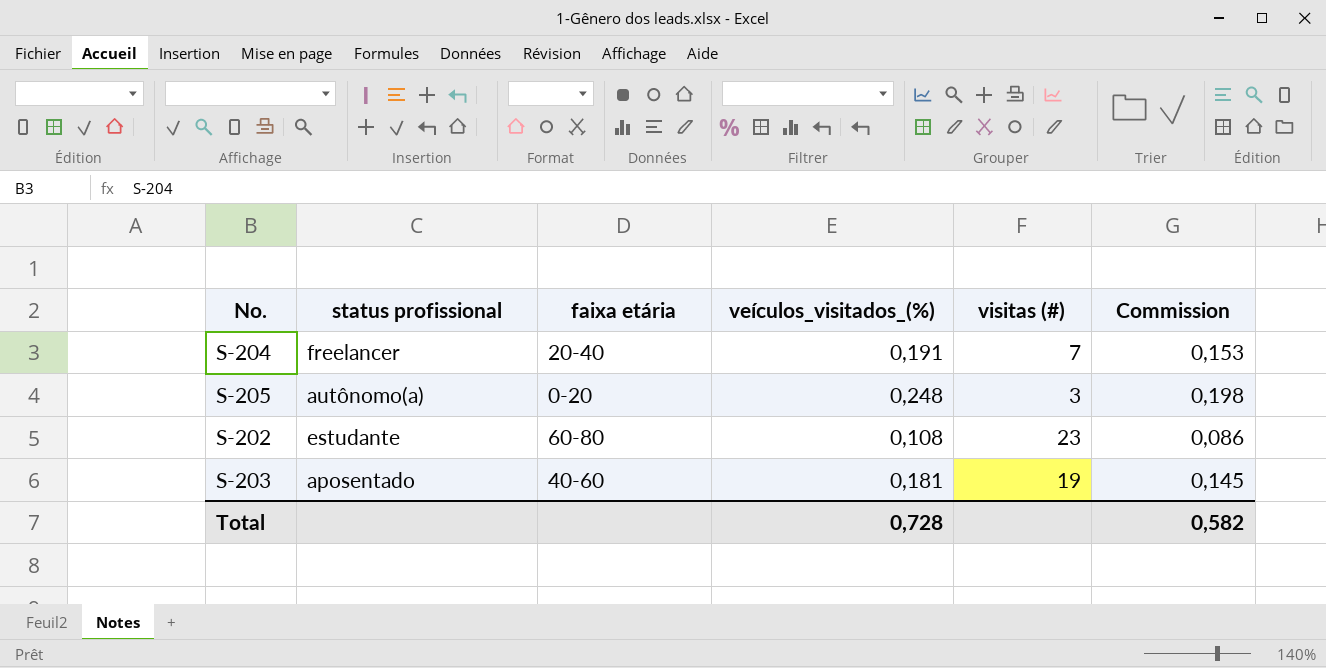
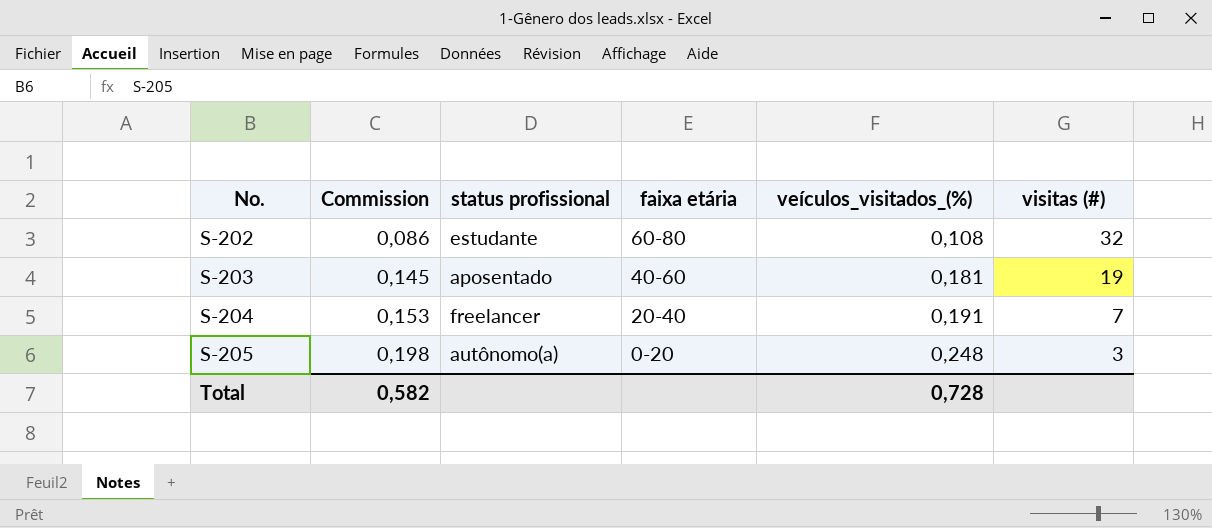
row order: none -> No. ascending
column Commission | position: 6 -> 2
S-202 | visitas (#): 23 -> 32

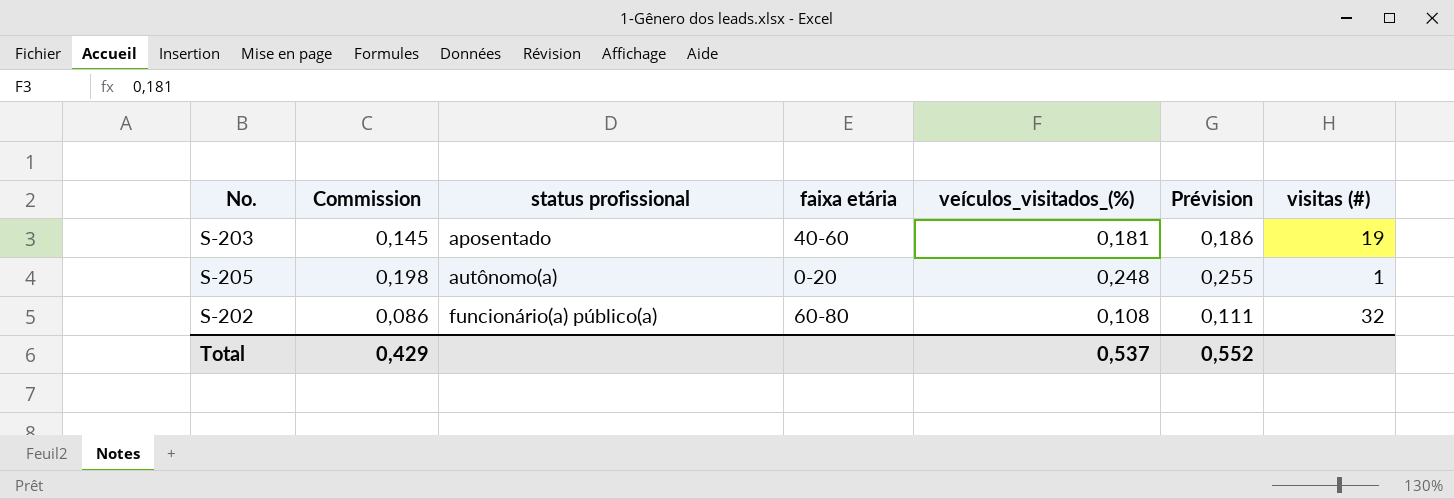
row order: No. ascending -> status profissional ascending
column Prévision | formula: none -> [veículos_visitados_(%)] * 1,03
row S-204: 0,153 | freelancer | 20-40 | 0,191 | 7 -> none
S-205 | visitas (#): 3 -> 1
S-202 | status profissional: estudante -> funcionário(a) público(a)
Total | Commission: 0,582 -> 0,429
Total | veículos_visitados_(%): 0,728 -> 0,537

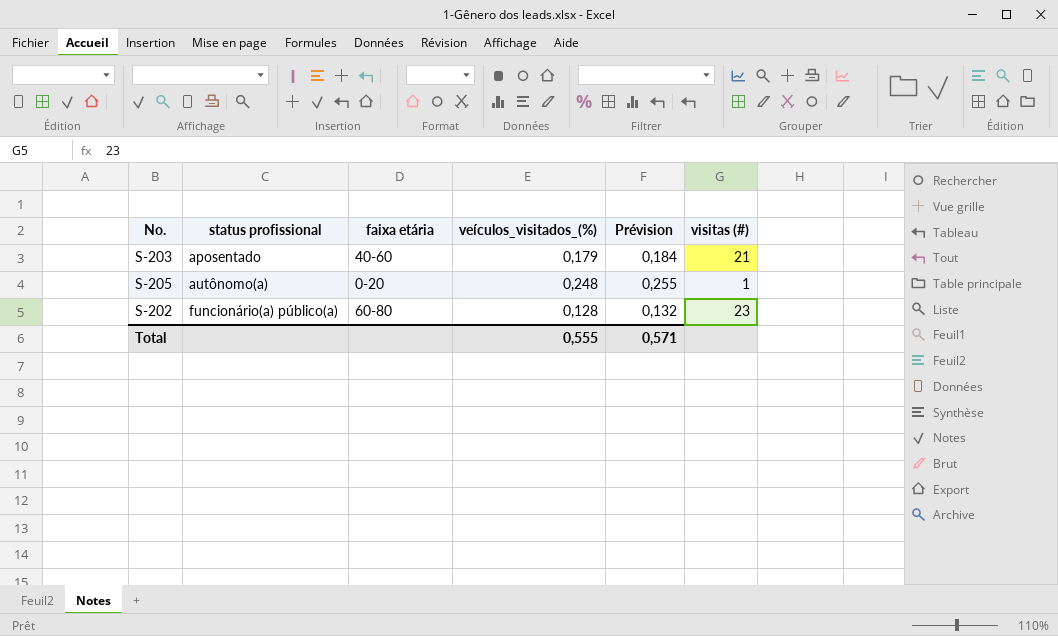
column Commission | formula: [veículos_visitados_(%)] * 0,8 -> none
S-203 | veículos_visitados_(%): 0,181 -> 0,179
S-203 | Prévision: 0,186 -> 0,184
S-203 | visitas (#): 19 -> 21
S-202 | veículos_visitados_(%): 0,108 -> 0,128
S-202 | Prévision: 0,111 -> 0,132
S-202 | visitas (#): 32 -> 23
Total | veículos_visitados_(%): 0,537 -> 0,555
Total | Prévision: 0,552 -> 0,571

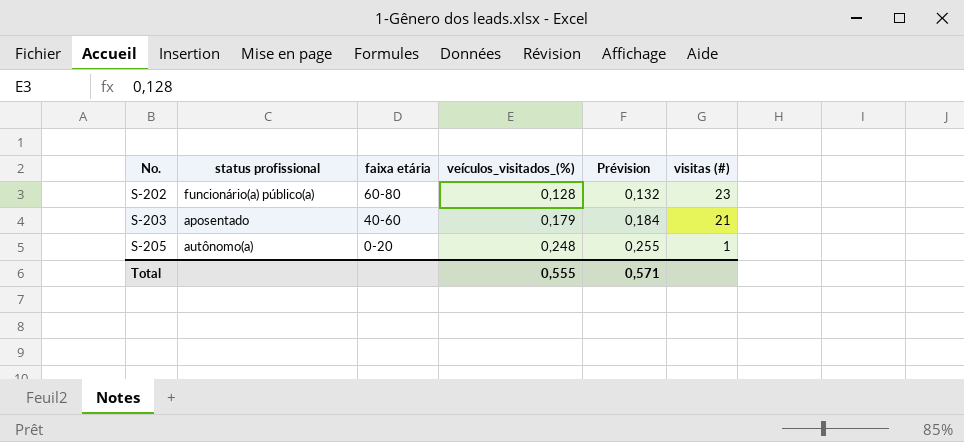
row order: status profissional ascending -> No. ascending

